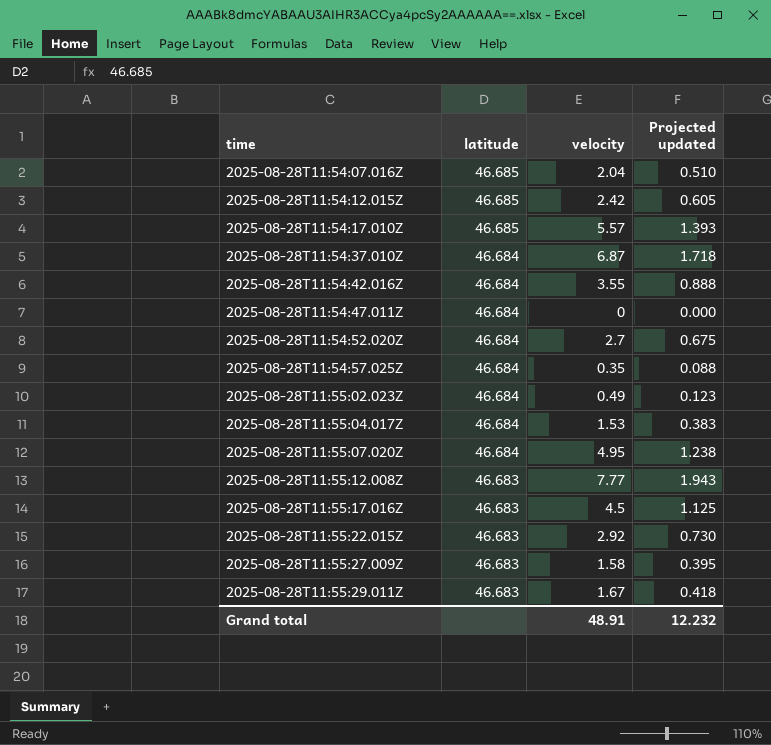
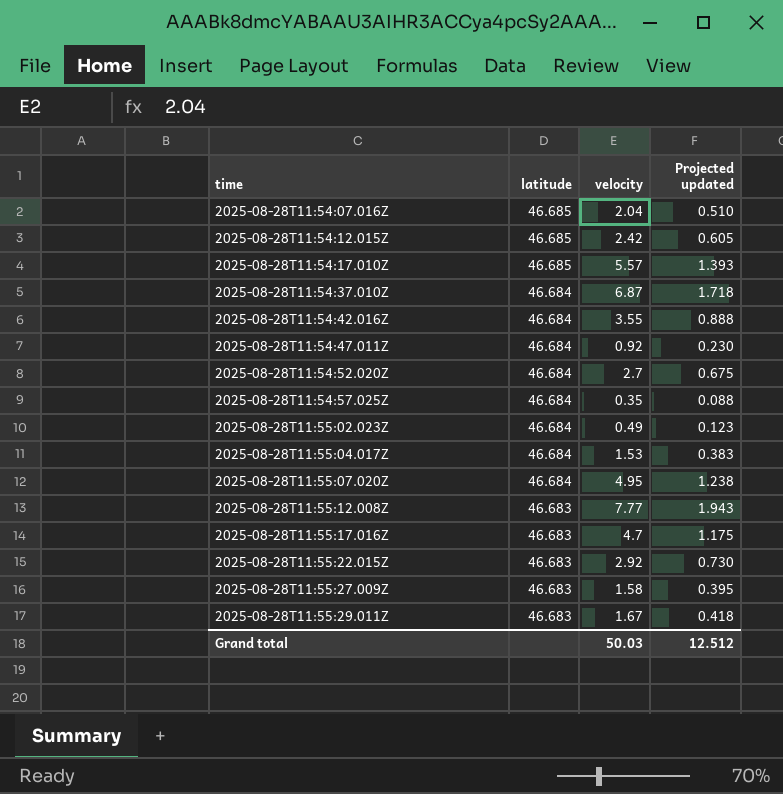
2025-08-28T11:54:47.011Z | velocity: 0 -> 0.92
2025-08-28T11:54:47.011Z | Projected updated: 0.000 -> 0.230
2025-08-28T11:55:17.016Z | velocity: 4.5 -> 4.7
2025-08-28T11:55:17.016Z | Projected updated: 1.125 -> 1.175
Grand total | velocity: 48.91 -> 50.03
Grand total | Projected updated: 12.232 -> 12.512

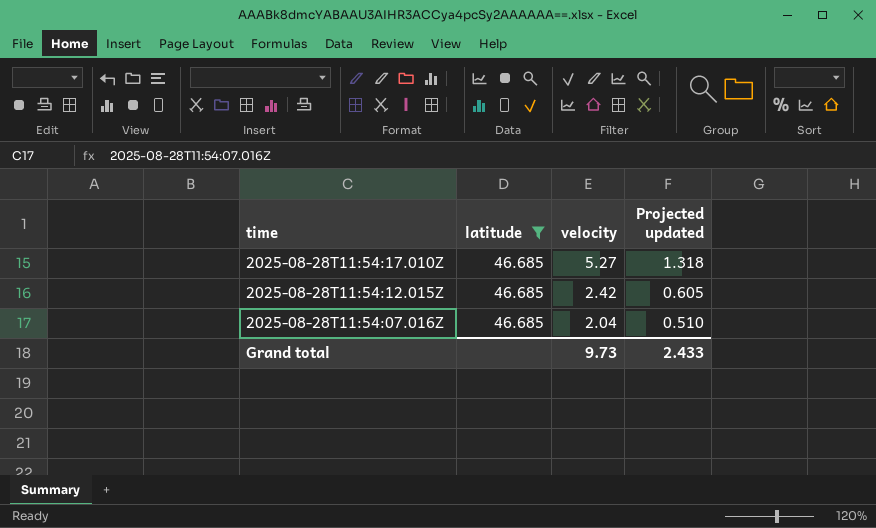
filter: none -> latitude = 46.685
row order: time ascending -> time descending
2025-08-28T11:54:17.010Z | velocity: 5.57 -> 5.27
2025-08-28T11:54:17.010Z | Projected updated: 1.393 -> 1.318
Grand total | velocity: 50.03 -> 9.73
Grand total | Projected updated: 12.512 -> 2.433

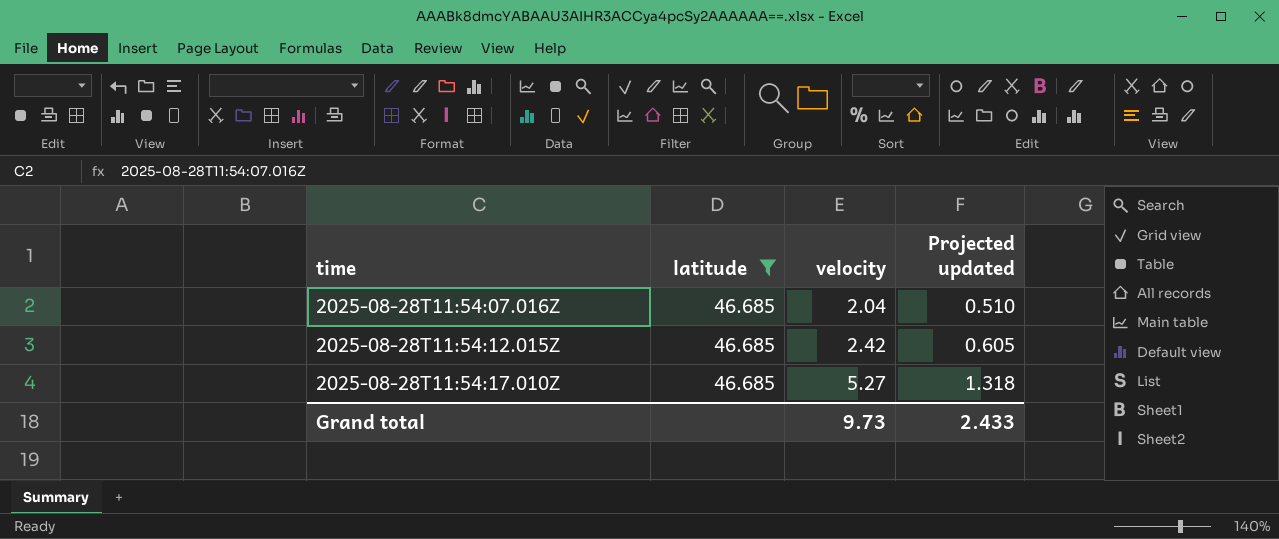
row order: time descending -> time ascending

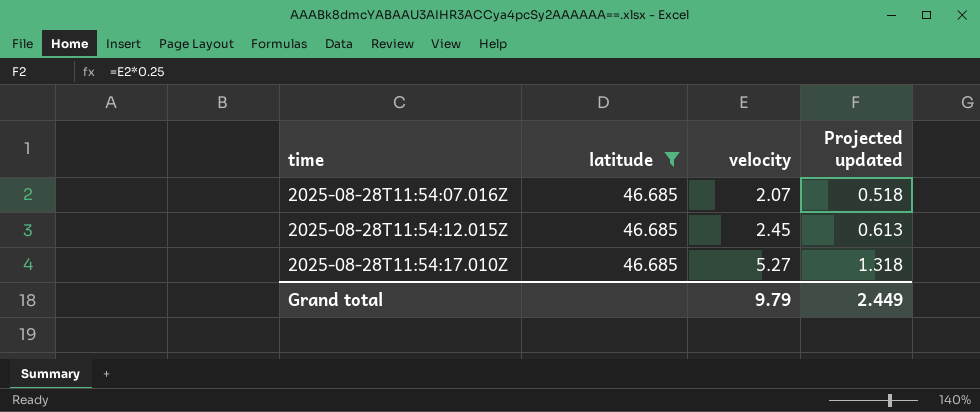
2025-08-28T11:54:07.016Z | velocity: 2.04 -> 2.07
2025-08-28T11:54:07.016Z | Projected updated: 0.510 -> 0.518
2025-08-28T11:54:12.015Z | velocity: 2.42 -> 2.45
2025-08-28T11:54:12.015Z | Projected updated: 0.605 -> 0.613
Grand total | velocity: 9.73 -> 9.79
Grand total | Projected updated: 2.433 -> 2.449

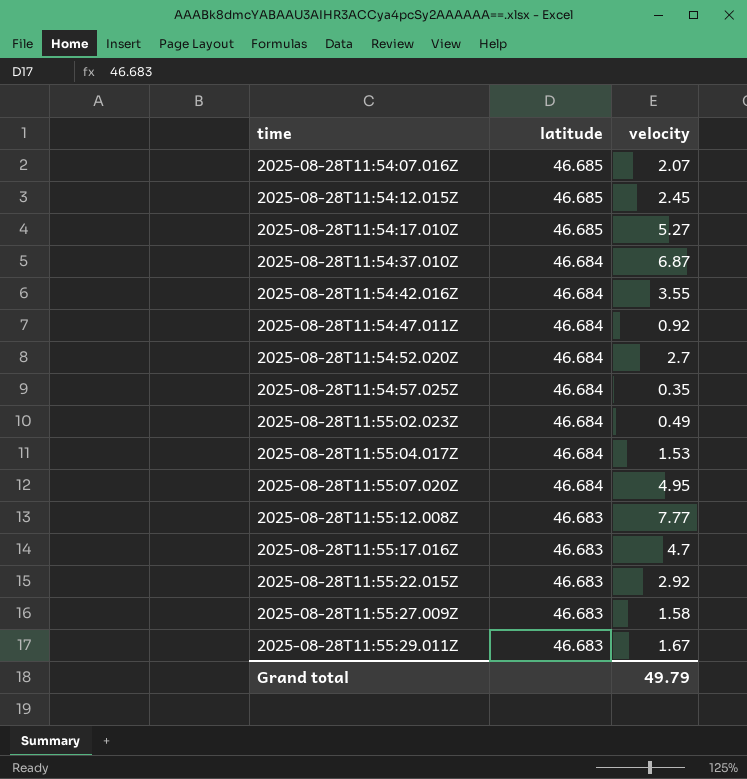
filter: latitude = 46.685 -> none
column Projected updated | formula: [velocity] * 0.25 -> none
Grand total | velocity: 9.79 -> 49.79

